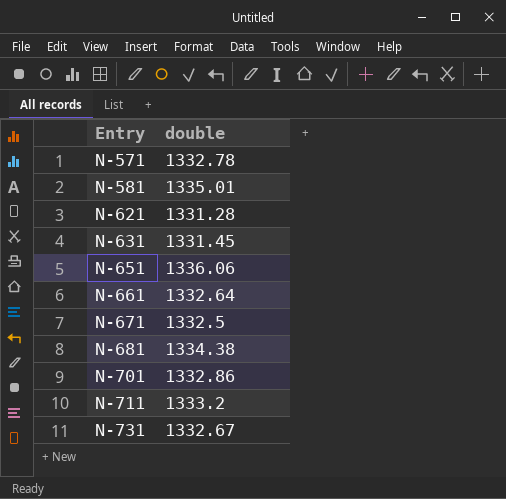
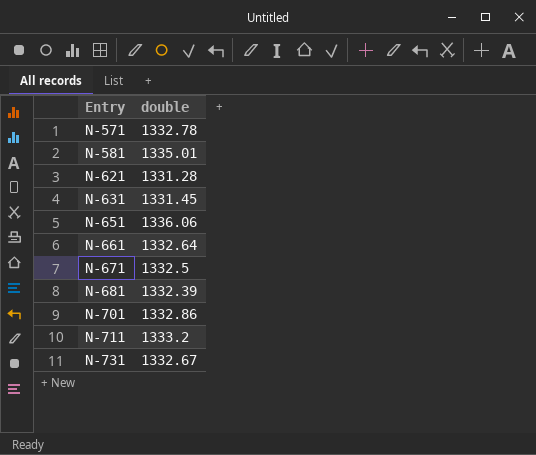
N-681 | double: 1334.38 -> 1332.39

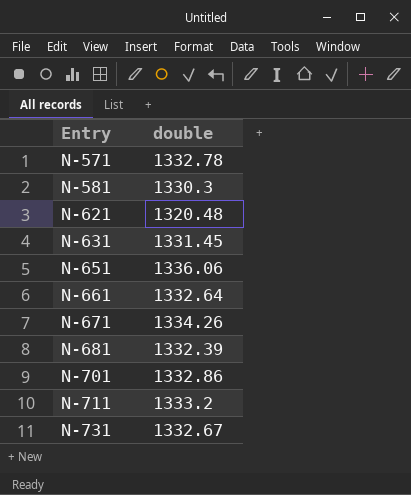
N-581 | double: 1335.01 -> 1330.3
N-621 | double: 1331.28 -> 1320.48
N-671 | double: 1332.5 -> 1334.26

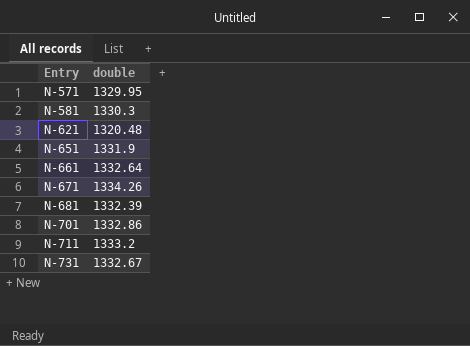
row N-631: 1331.45 -> none
N-571 | double: 1332.78 -> 1329.95
N-651 | double: 1336.06 -> 1331.9

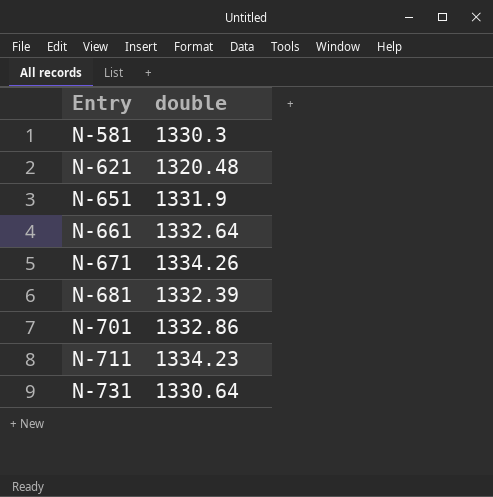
row N-571: 1329.95 -> none
N-711 | double: 1333.2 -> 1334.23
N-731 | double: 1332.67 -> 1330.64

